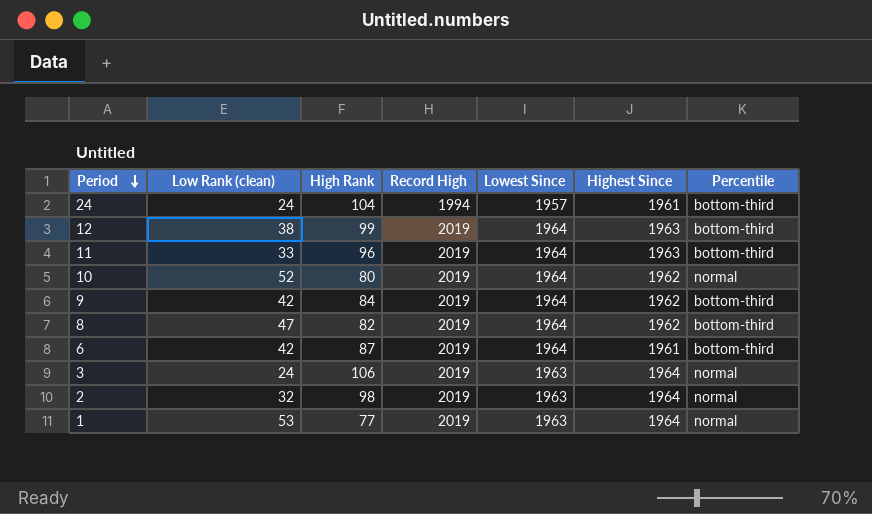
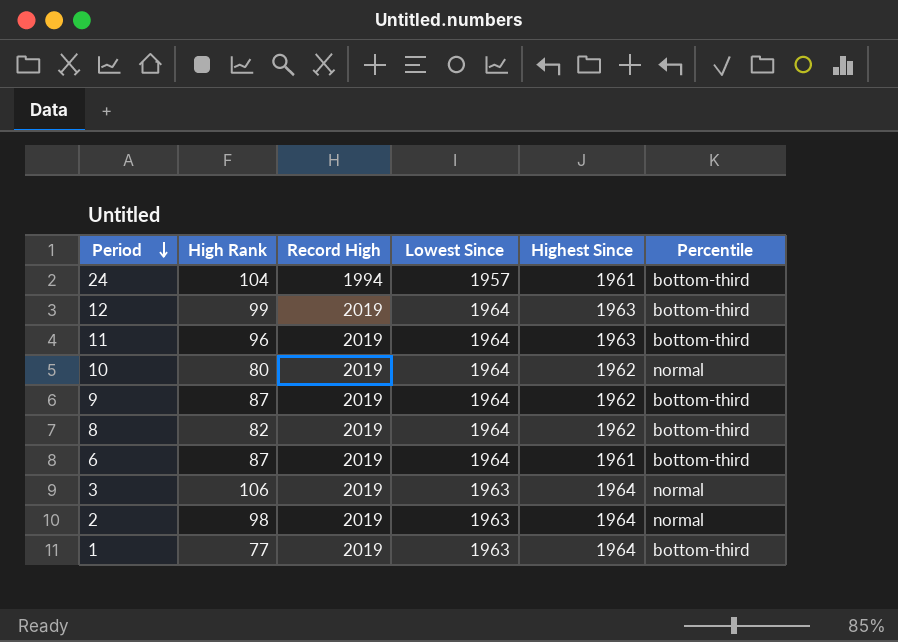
column Low Rank (clean) | position: 2 -> none
9 | High Rank: 84 -> 87
1 | Percentile: normal -> bottom-third

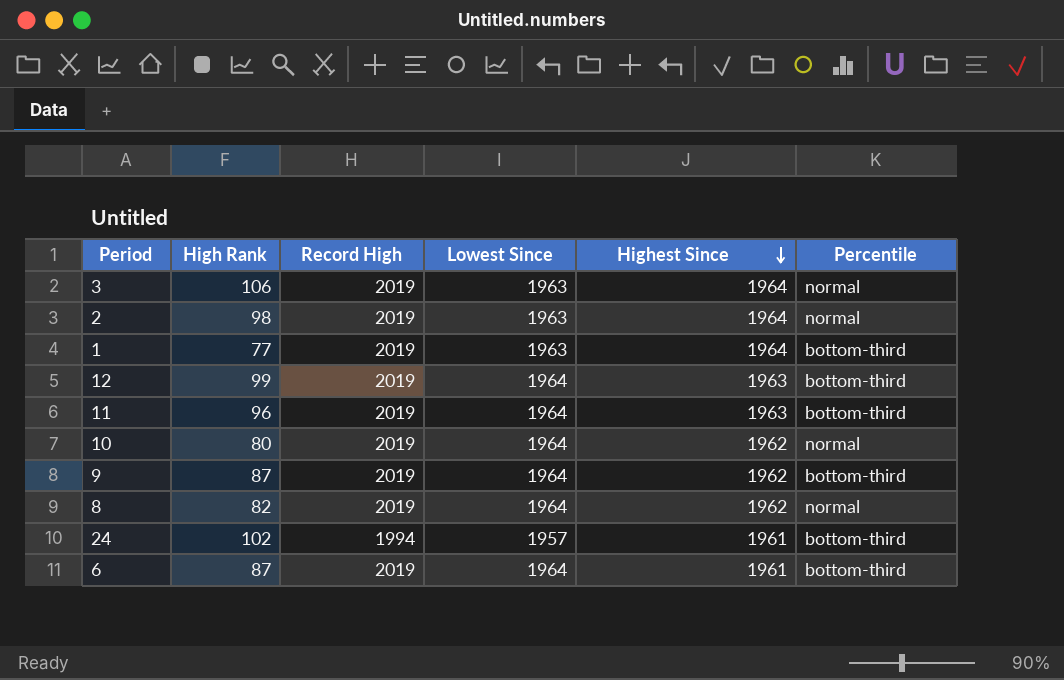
row order: Period descending -> Highest Since descending
8 | Percentile: bottom-third -> normal
24 | High Rank: 104 -> 102

